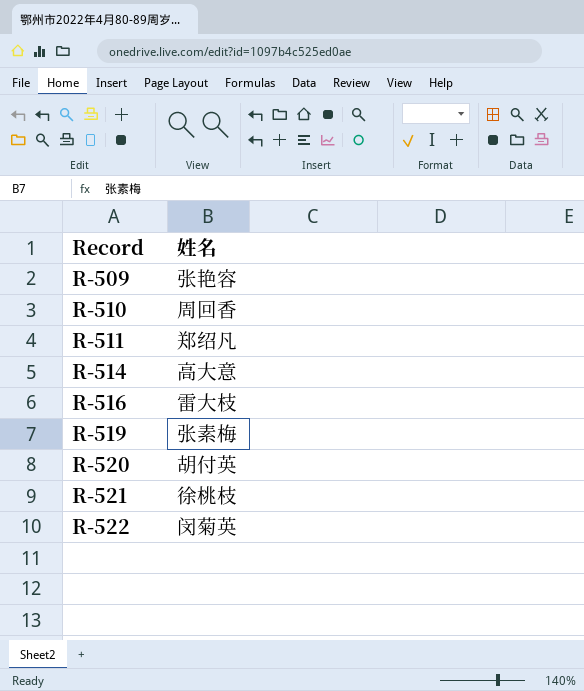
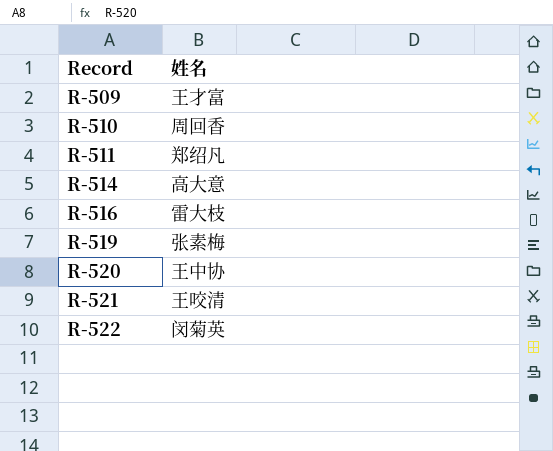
R-509 | 姓名: 张艳容 -> 王才富
R-520 | 姓名: 胡付英 -> 王中协
R-521 | 姓名: 徐桃枝 -> 王咬清

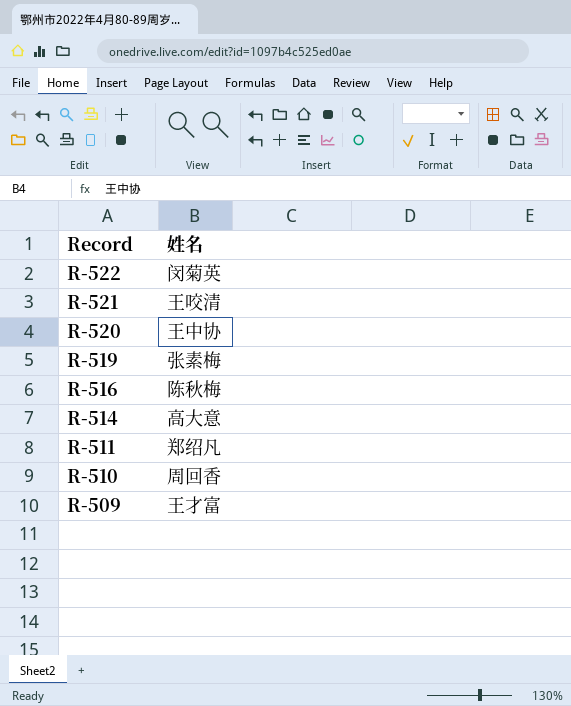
row order: Record ascending -> Record descending
R-516 | 姓名: 雷大枝 -> 陈秋梅

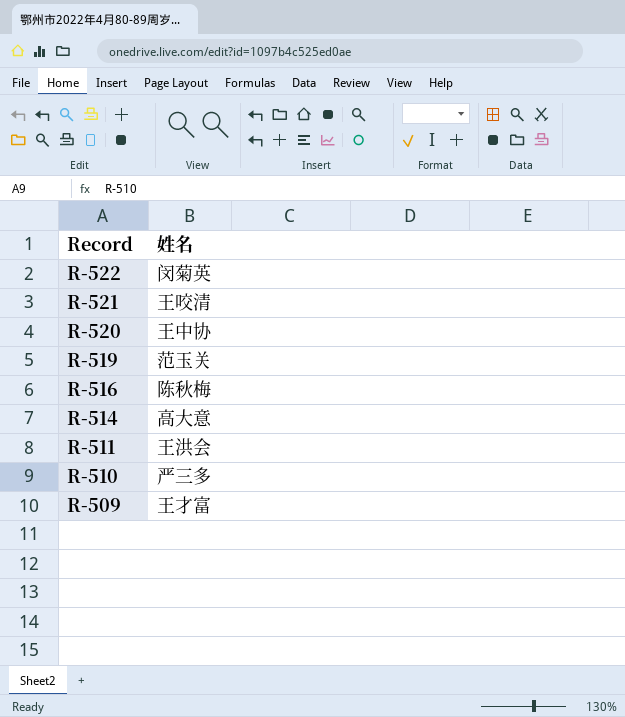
R-519 | 姓名: 张素梅 -> 范玉关
R-511 | 姓名: 郑绍凡 -> 王洪会
R-510 | 姓名: 周回香 -> 严三多

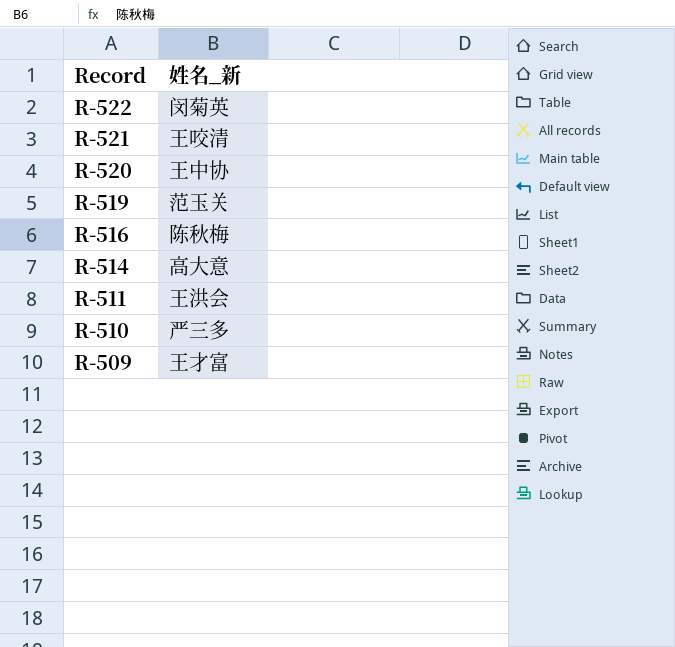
column name: 姓名 -> 姓名_新

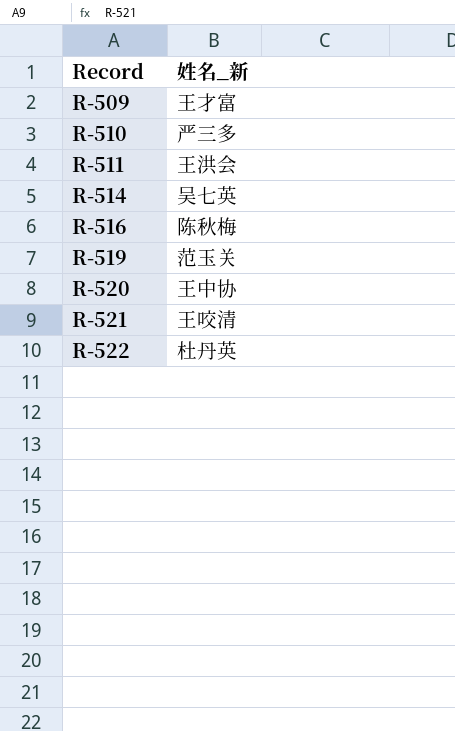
row order: Record descending -> Record ascending
R-514 | 姓名_新: 高大意 -> 吴七英
R-522 | 姓名_新: 闵菊英 -> 杜丹英

